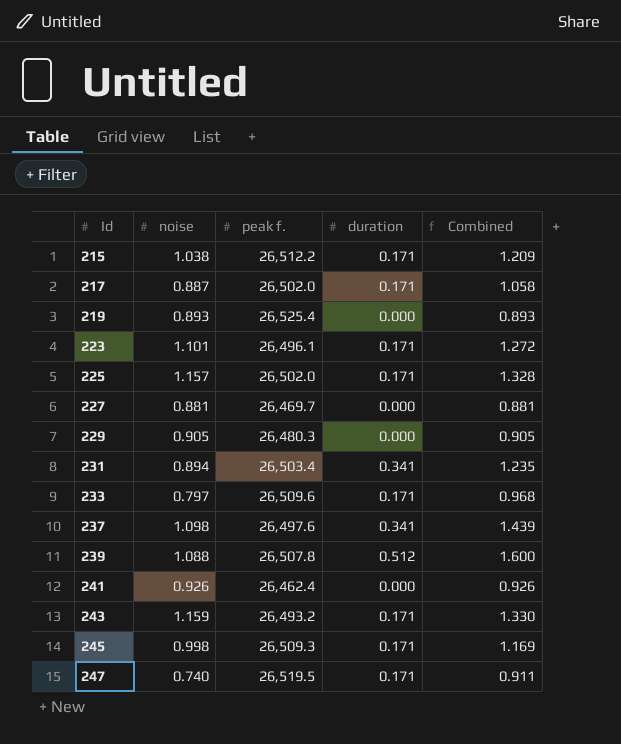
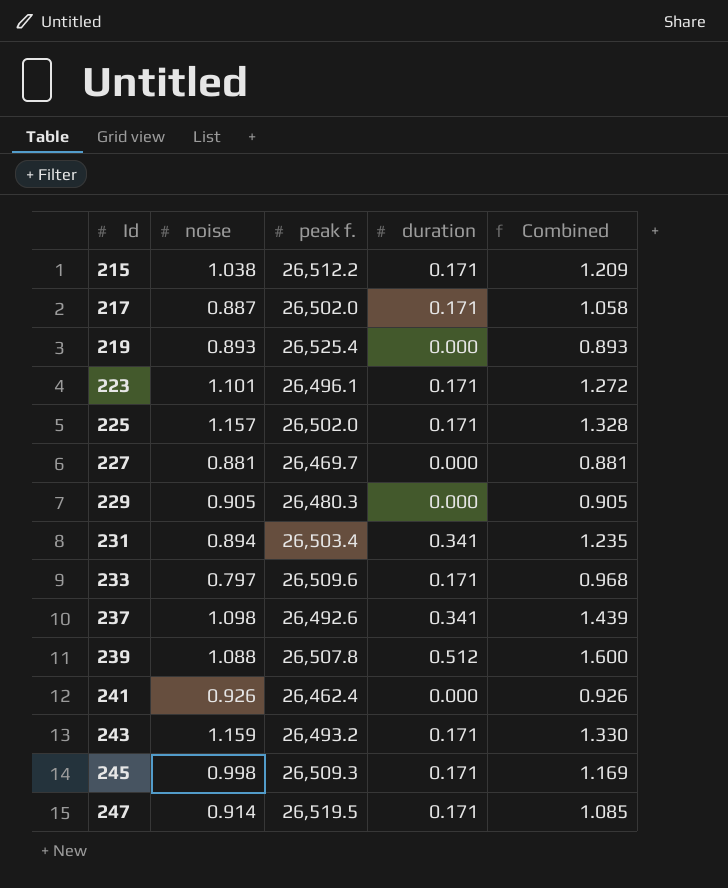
237 | peak f.: 26,497.6 -> 26,492.6
247 | noise: 0.740 -> 0.914
247 | Combined: 0.911 -> 1.085

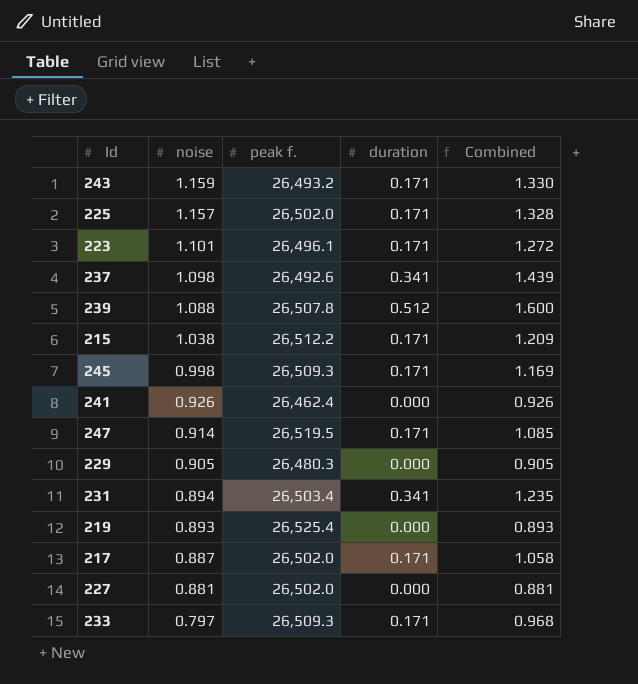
row order: Id ascending -> noise descending
227 | peak f.: 26,469.7 -> 26,502.0
233 | peak f.: 26,509.6 -> 26,509.3

